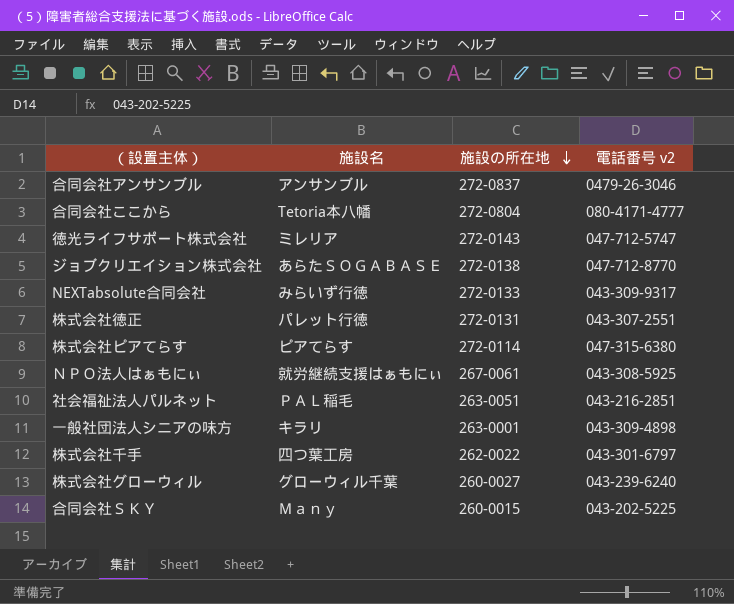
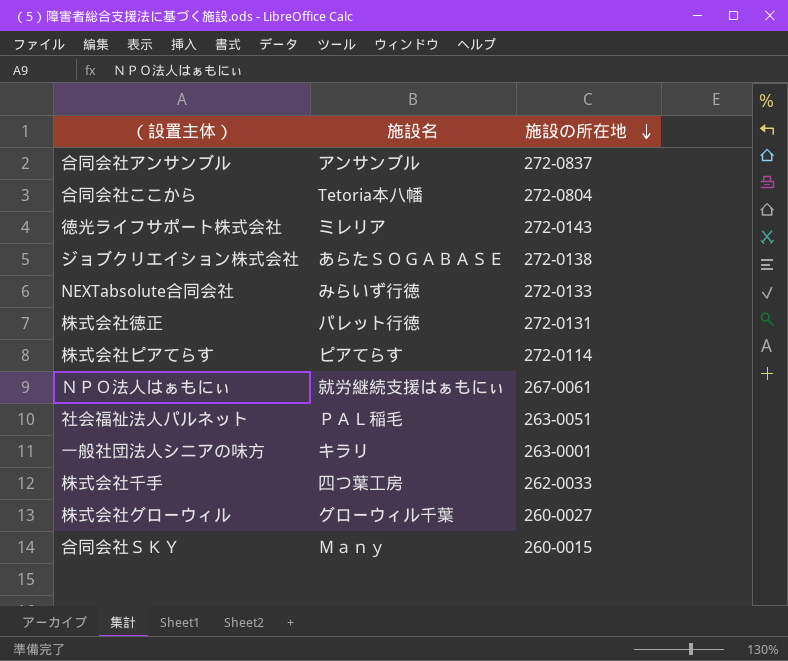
column 電話番号 v2 | position: 4 -> none
株式会社千手 | 施設の所在地: 262-0022 -> 262-0033

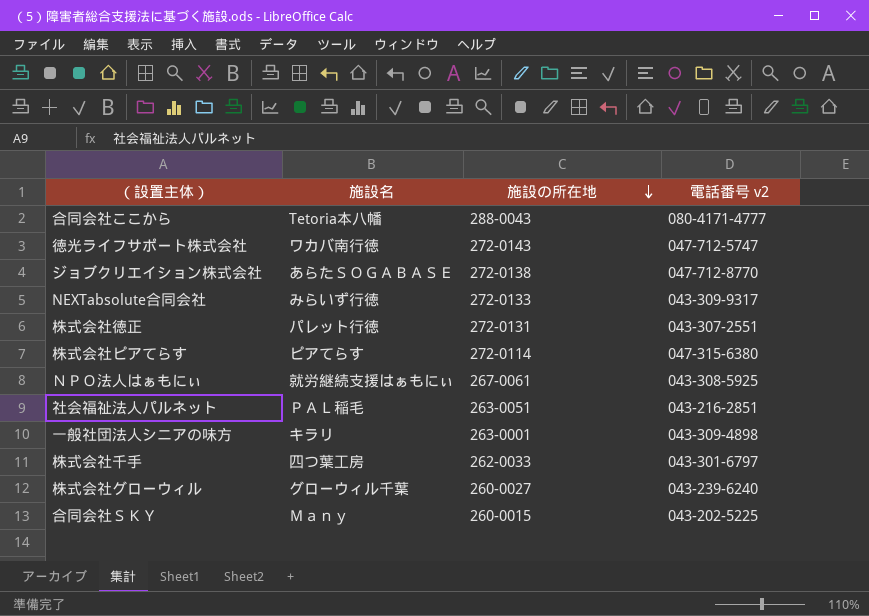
column 電話番号 v2 | position: none -> 4
row 合同会社アンサンブル: アンサンブル | 272-0837 -> none
合同会社ここから | 施設の所在地: 272-0804 -> 288-0043
徳光ライフサポート株式会社 | 施設名: ミレリア -> ワカバ南行徳

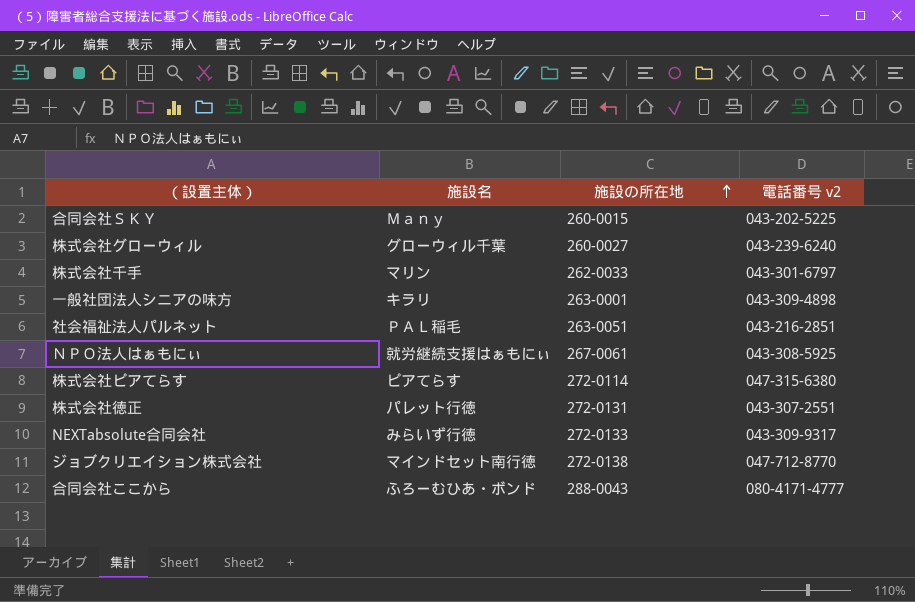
row order: 施設の所在地 descending -> 施設の所在地 ascending
row 徳光ライフサポート株式会社: ワカバ南行徳 | 272-0143 | 047-712-5747 -> none
株式会社千手 | 施設名: 四つ葉工房 -> マリン
ジョブクリエイション株式会社 | 施設名: あらたＳＯＧＡＢＡＳＥ -> マインドセット南行徳
合同会社ここから | 施設名: Tetoria本八幡 -> ふろーむひあ・ボンド

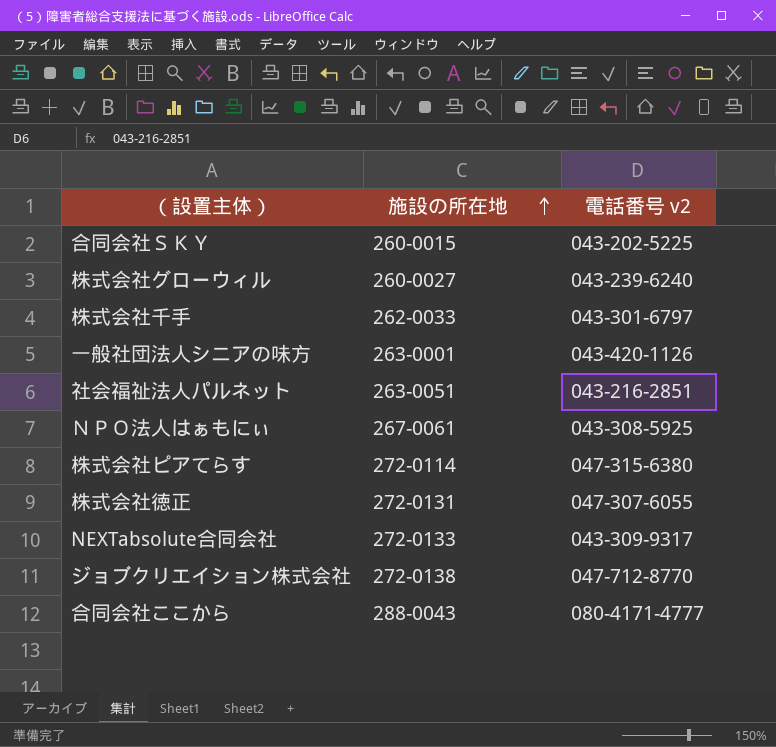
column 施設名 | position: 2 -> none
一般社団法人シニアの味方 | 電話番号 v2: 043-309-4898 -> 043-420-1126
株式会社徳正 | 電話番号 v2: 043-307-2551 -> 047-307-6055

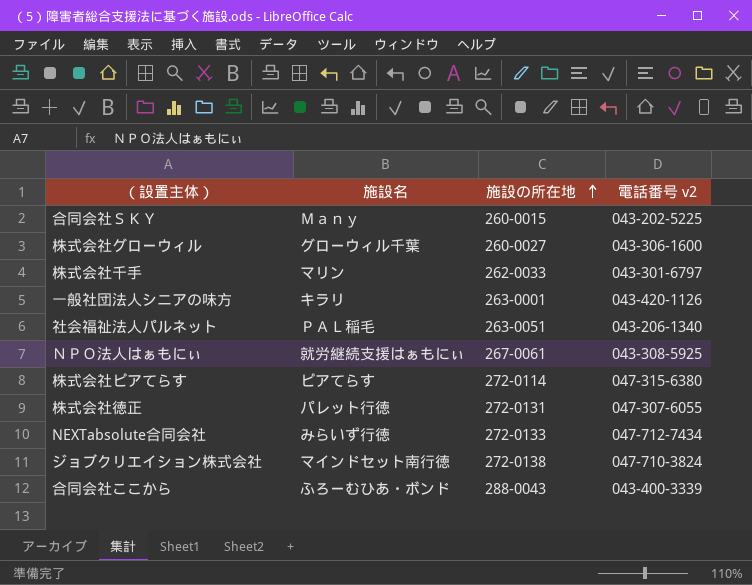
column 施設名 | position: none -> 2
株式会社グローウィル | 電話番号 v2: 043-239-6240 -> 043-306-1600
社会福祉法人パルネット | 電話番号 v2: 043-216-2851 -> 043-206-1340
NEXTabsolute合同会社 | 電話番号 v2: 043-309-9317 -> 047-712-7434
ジョブクリエイション株式会社 | 電話番号 v2: 047-712-8770 -> 047-710-3824
合同会社ここから | 電話番号 v2: 080-4171-4777 -> 043-400-3339

